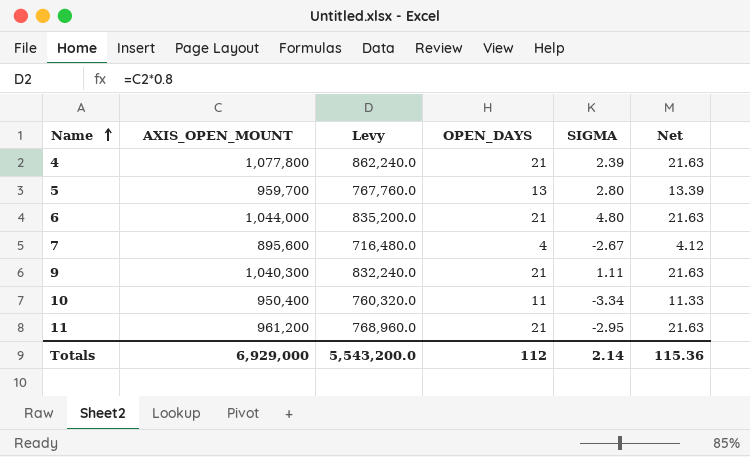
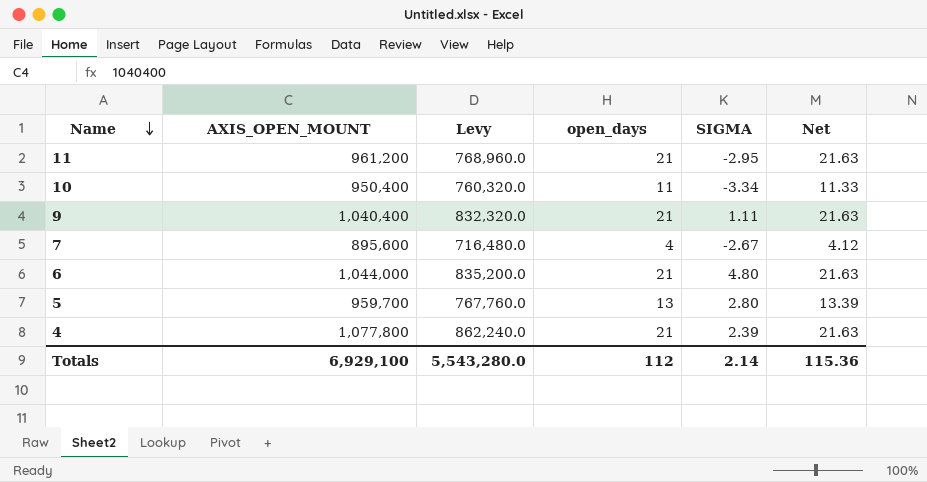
row order: Name ascending -> Name descending
column name: OPEN_DAYS -> open_days
9 | AXIS_OPEN_MOUNT: 1,040,300 -> 1,040,400
9 | Levy: 832,240.0 -> 832,320.0
Totals | AXIS_OPEN_MOUNT: 6,929,000 -> 6,929,100
Totals | Levy: 5,543,200.0 -> 5,543,280.0

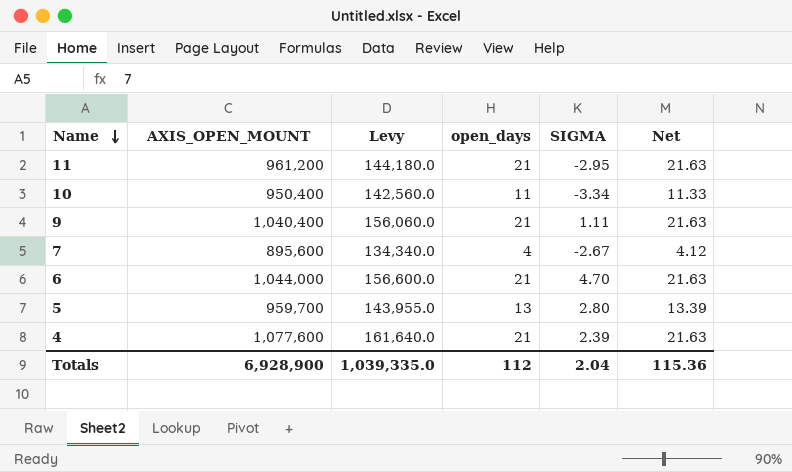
column Levy | formula: [AXIS_OPEN_MOUNT] * 0.8 -> [AXIS_OPEN_MOUNT] * 0.15
6 | SIGMA: 4.80 -> 4.70
4 | AXIS_OPEN_MOUNT: 1,077,800 -> 1,077,600
Totals | AXIS_OPEN_MOUNT: 6,929,100 -> 6,928,900
Totals | Levy: 5,543,280.0 -> 1,039,335.0
Totals | SIGMA: 2.14 -> 2.04

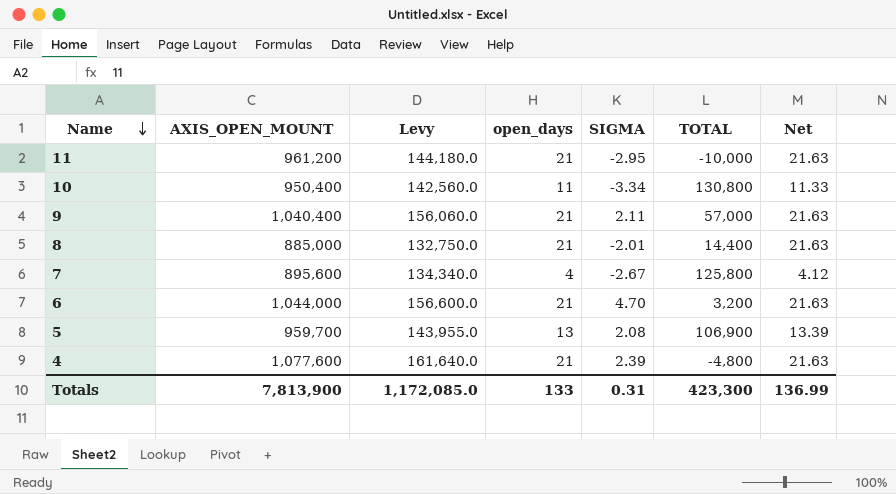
column TOTAL | position: none -> 6
9 | SIGMA: 1.11 -> 2.11
row 8: none -> 885,000 | 132,750.0 | 21 | -2.01 | 14,400 | 21.63
5 | SIGMA: 2.80 -> 2.08
Totals | AXIS_OPEN_MOUNT: 6,928,900 -> 7,813,900
Totals | Levy: 1,039,335.0 -> 1,172,085.0
Totals | open_days: 112 -> 133
Totals | SIGMA: 2.04 -> 0.31
Totals | Net: 115.36 -> 136.99

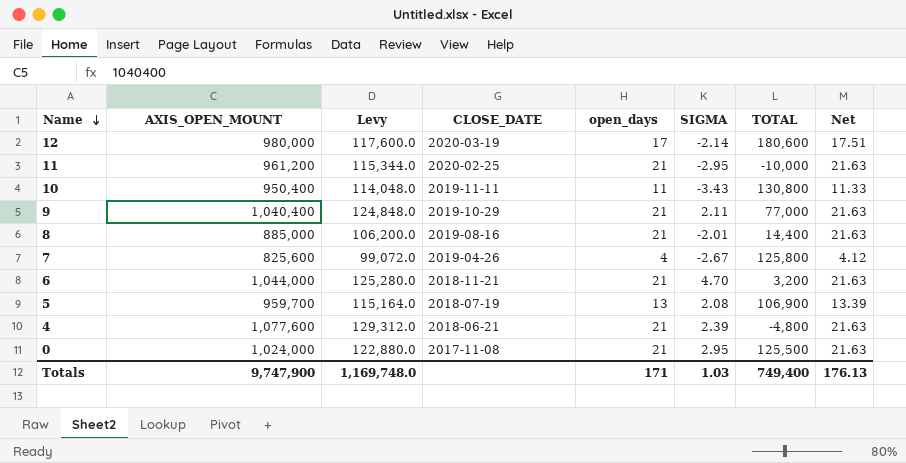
column Levy | formula: [AXIS_OPEN_MOUNT] * 0.15 -> [AXIS_OPEN_MOUNT] * 0.12
column CLOSE_DATE | position: none -> 4
row 12: none -> 980,000 | 117,600.0 | 2020-03-19 | 17 | -2.14 | 180,600 | 17.51
10 | SIGMA: -3.34 -> -3.43
9 | TOTAL: 57,000 -> 77,000
7 | AXIS_OPEN_MOUNT: 895,600 -> 825,600
row 0: none -> 1,024,000 | 122,880.0 | 2017-11-08 | 21 | 2.95 | 125,500 | 21.63
Totals | AXIS_OPEN_MOUNT: 7,813,900 -> 9,747,900
Totals | Levy: 1,172,085.0 -> 1,169,748.0
Totals | open_days: 133 -> 171
Totals | SIGMA: 0.31 -> 1.03
Totals | TOTAL: 423,300 -> 749,400
Totals | Net: 136.99 -> 176.13

